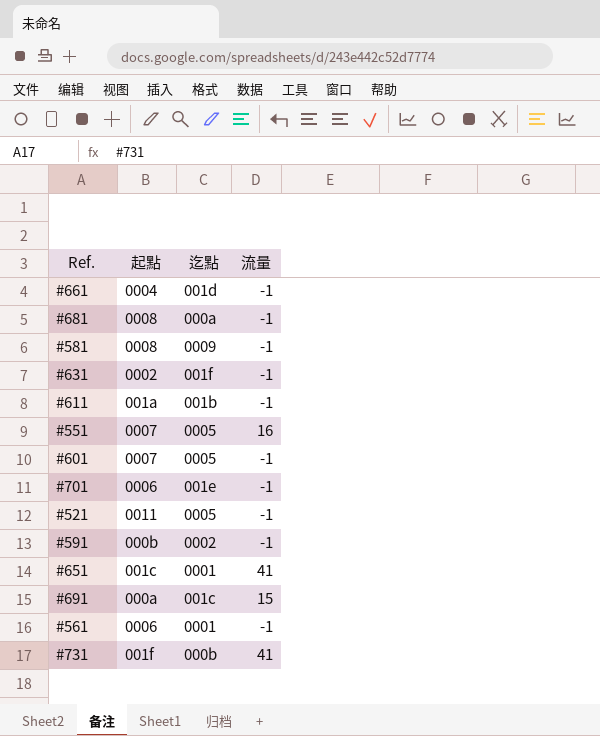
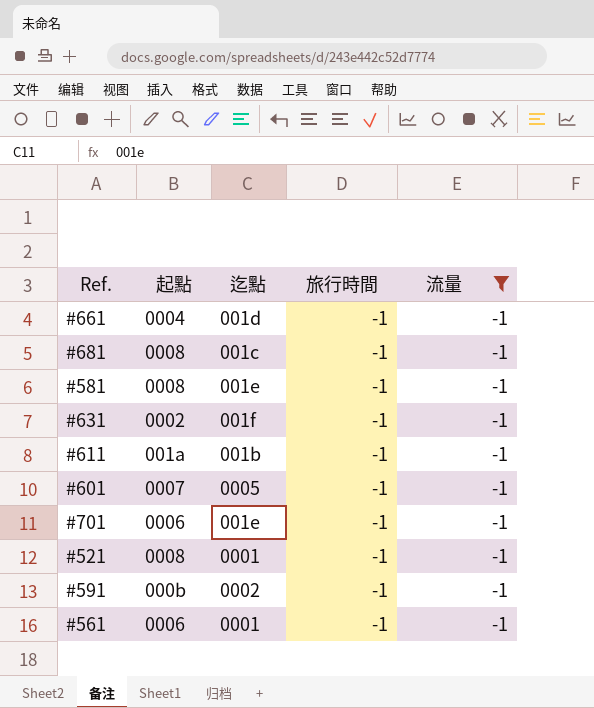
filter: none -> 流量 = -1
column 旅行時間 | position: none -> 4
#681 | 迄點: 000a -> 001c
#581 | 迄點: 0009 -> 001e
#521 | 起點: 0011 -> 0008
#521 | 迄點: 0005 -> 0001

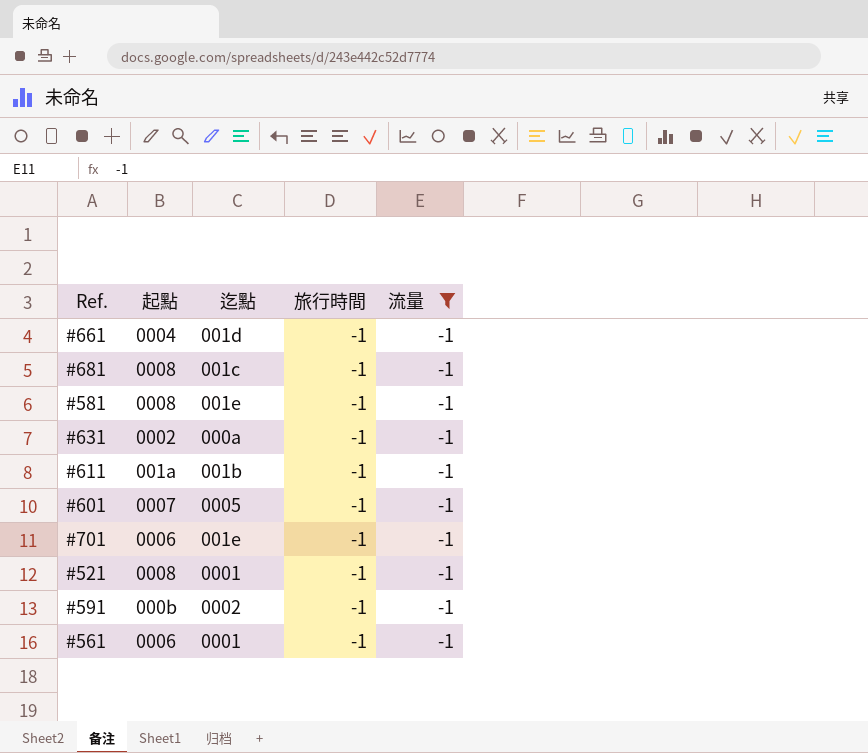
#631 | 迄點: 001f -> 000a

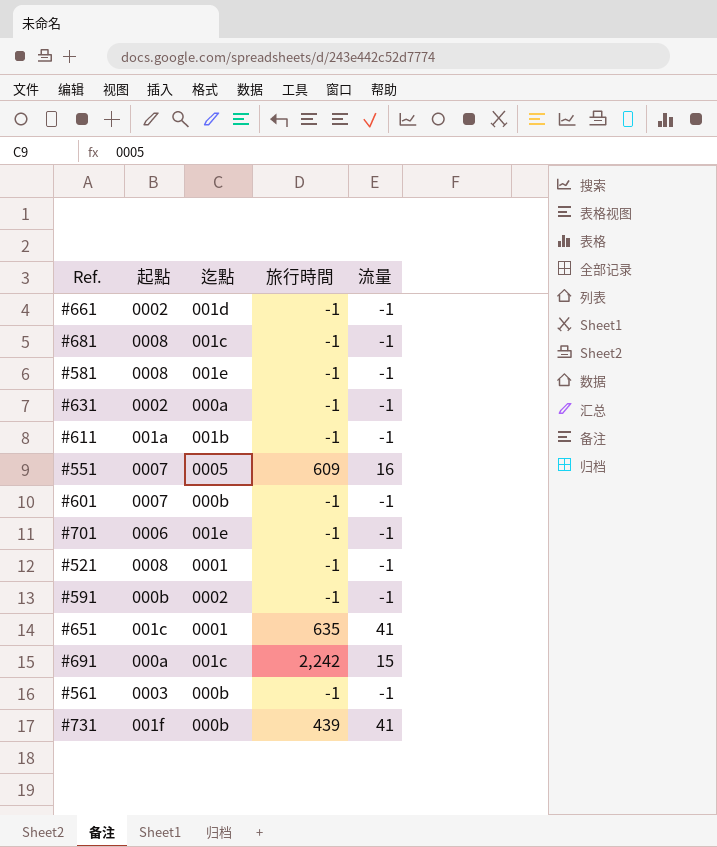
filter: 流量 = -1 -> none
#661 | 起點: 0004 -> 0002
#601 | 迄點: 0005 -> 000b
#561 | 起點: 0006 -> 0003
#561 | 迄點: 0001 -> 000b

